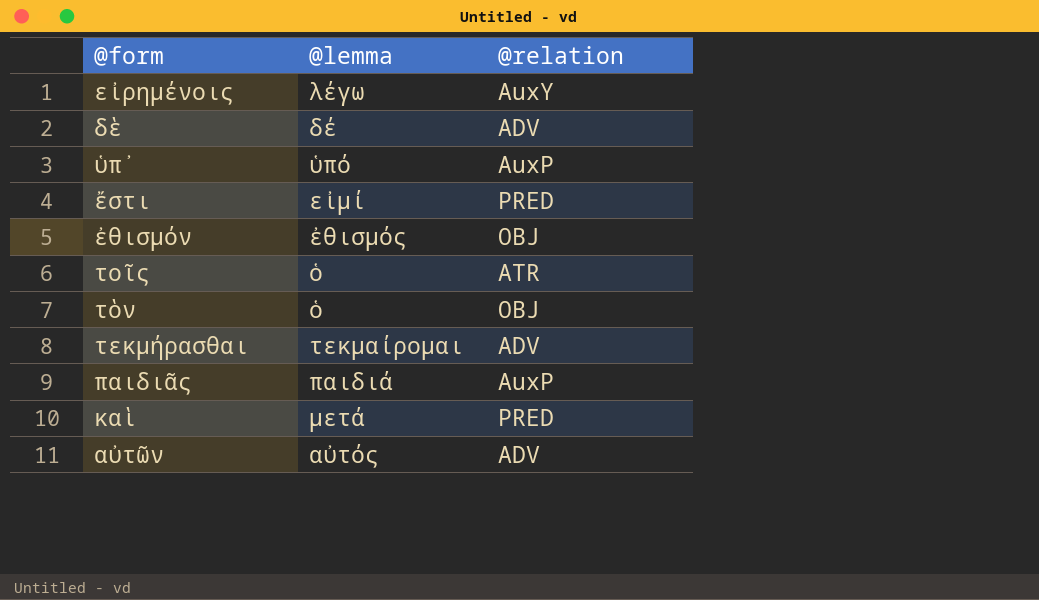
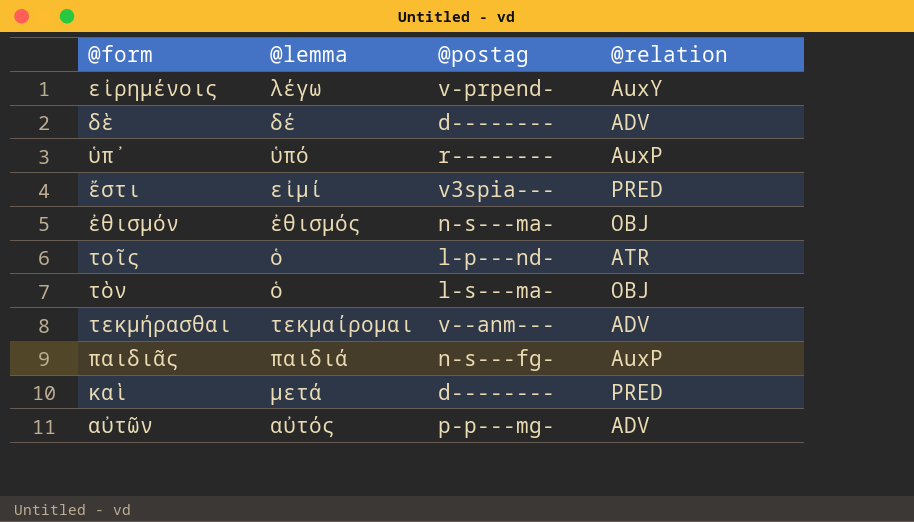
column @postag | position: none -> 3

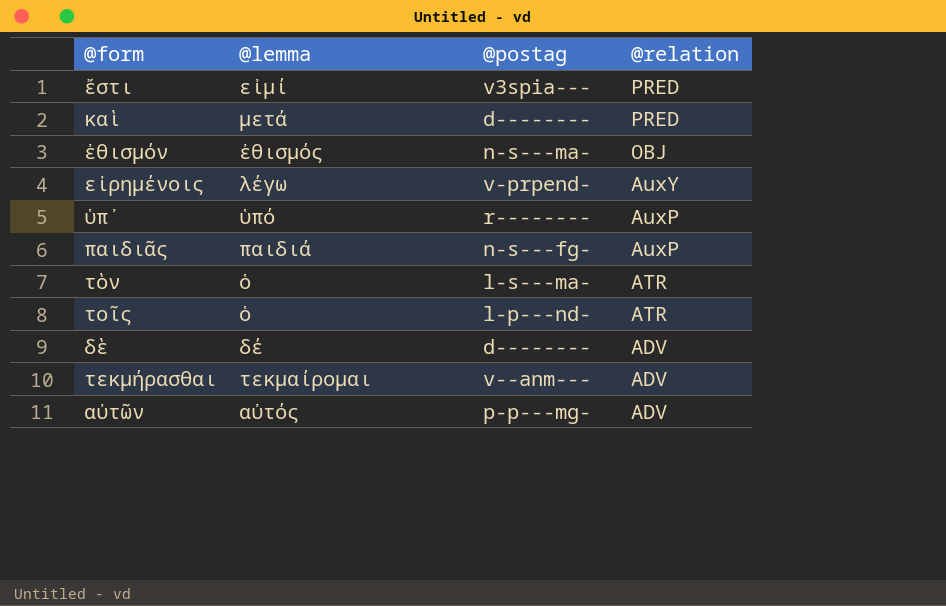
row order: none -> @relation descending
τὸν | @relation: OBJ -> ATR

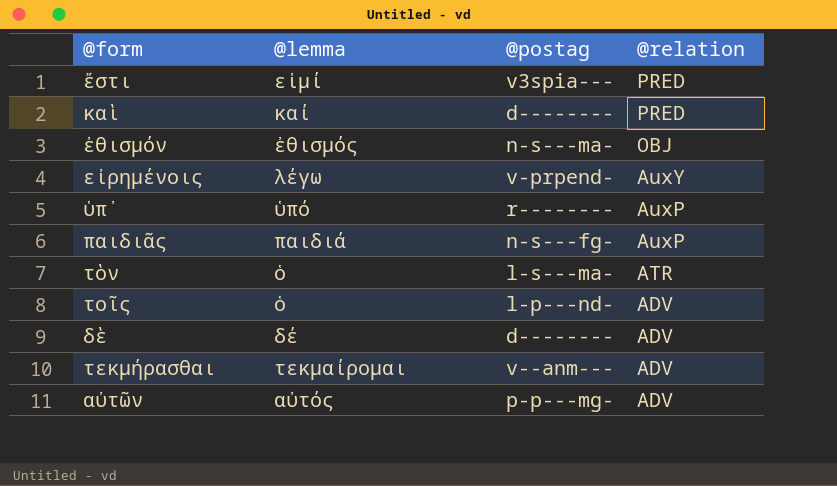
καὶ | @lemma: μετά -> καί
τοῖς | @relation: ATR -> ADV

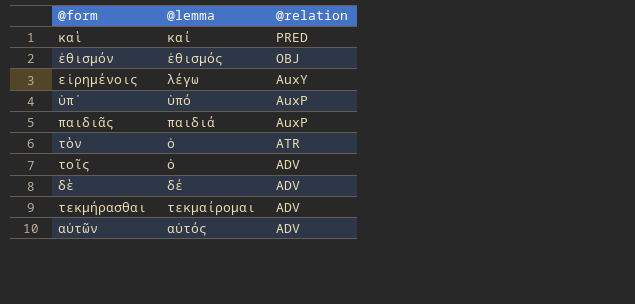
column @postag | position: 3 -> none
row ἔστι: εἰμί | v3spia--- | PRED -> none

